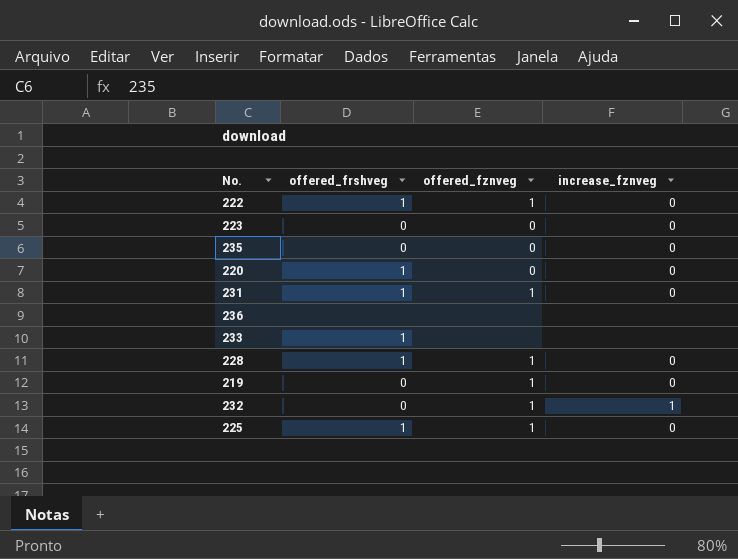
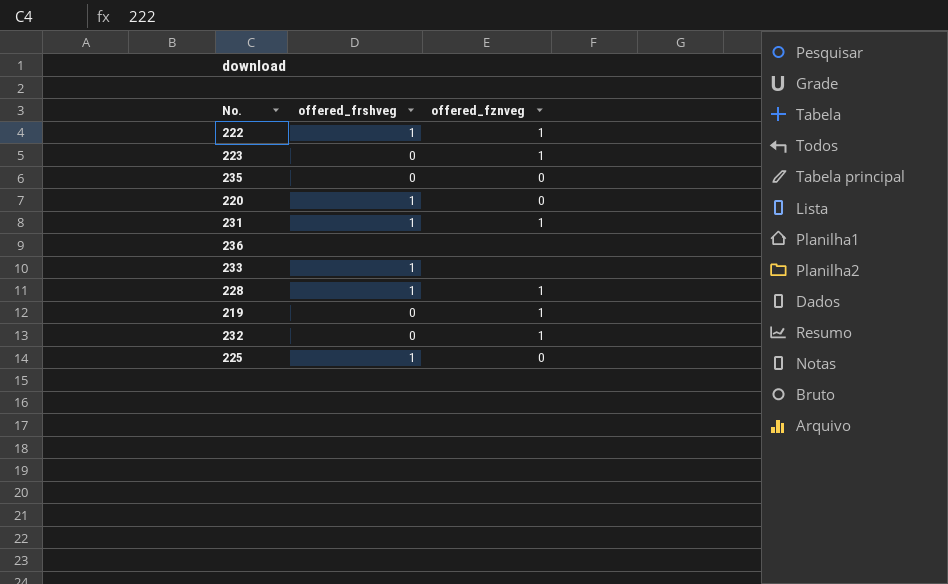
column increase_fznveg | position: 4 -> none
223 | offered_fznveg: 0 -> 1
225 | offered_fznveg: 1 -> 0

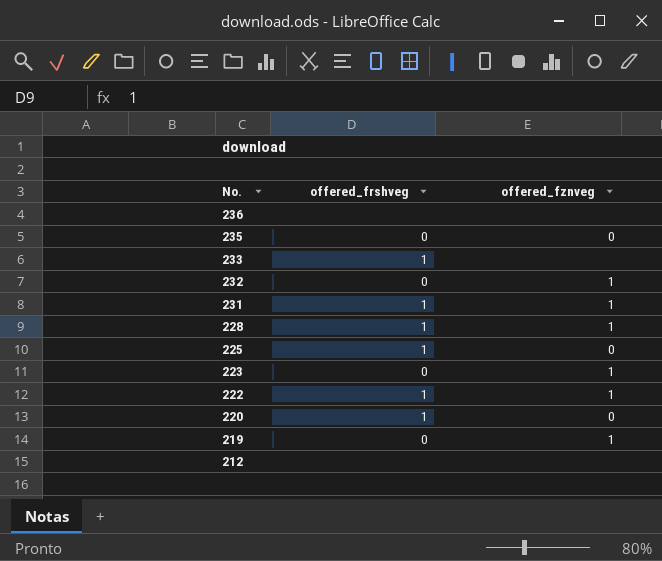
row order: none -> No. descending
row 212: none -> none | none

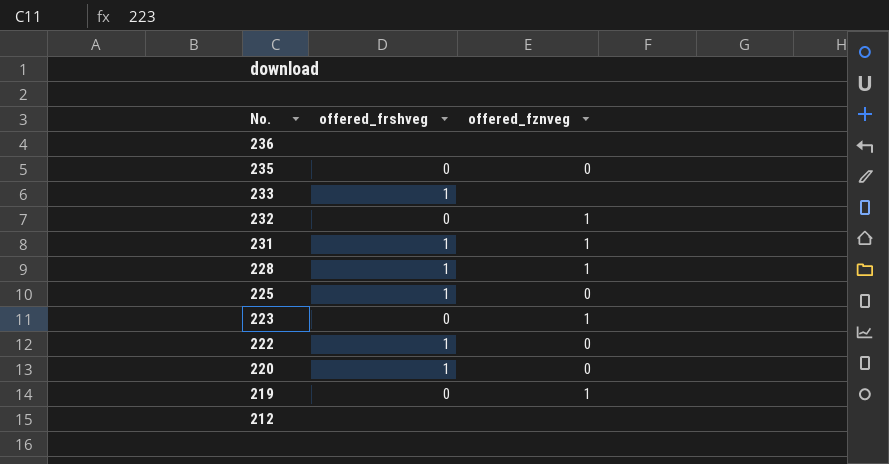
222 | offered_fznveg: 1 -> 0

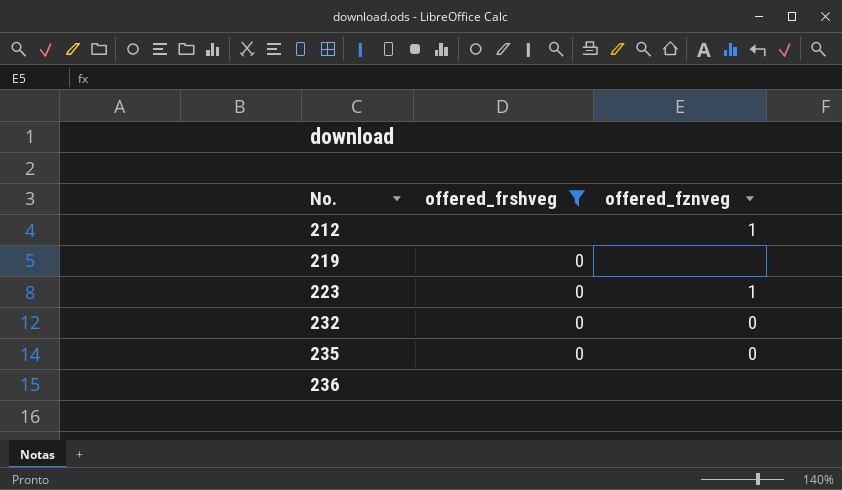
filter: none -> offered_frshveg != 1
row order: No. descending -> No. ascending
212 | offered_fznveg: none -> 1
219 | offered_fznveg: 1 -> none
232 | offered_fznveg: 1 -> 0

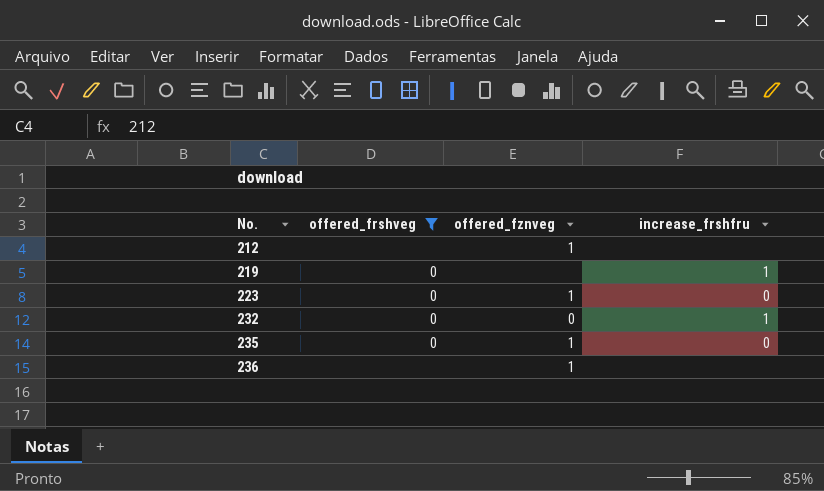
column increase_frshfru | position: none -> 4
235 | offered_fznveg: 0 -> 1
236 | offered_fznveg: none -> 1

